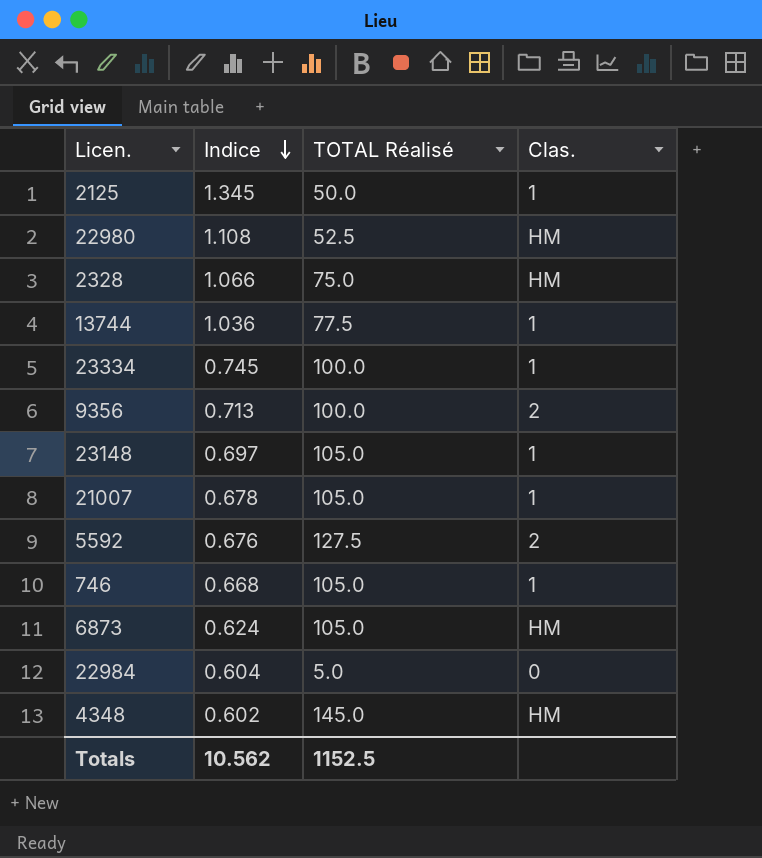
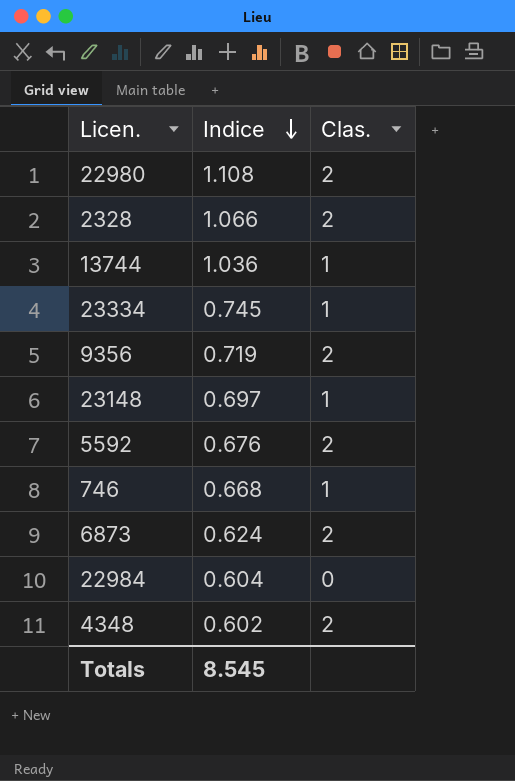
column TOTAL Réalisé | position: 3 -> none
row 2125: 1.345 | 50.0 | 1 -> none
row 21007: 0.678 | 105.0 | 1 -> none
22980 | Clas.: HM -> 2
2328 | Clas.: HM -> 2
9356 | Indice: 0.713 -> 0.719
6873 | Clas.: HM -> 2
4348 | Clas.: HM -> 2
Totals | Indice: 10.562 -> 8.545

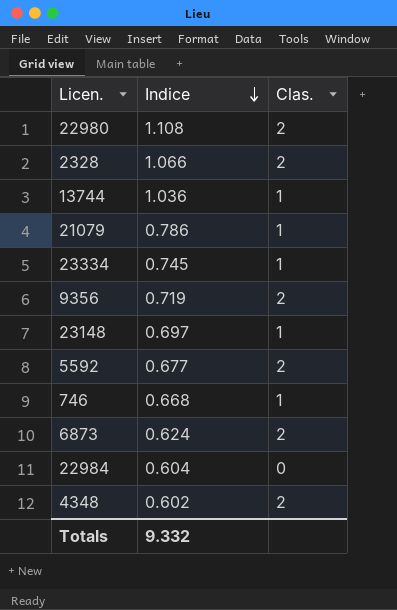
row 21079: none -> 0.786 | 1
5592 | Indice: 0.676 -> 0.677
Totals | Indice: 8.545 -> 9.332

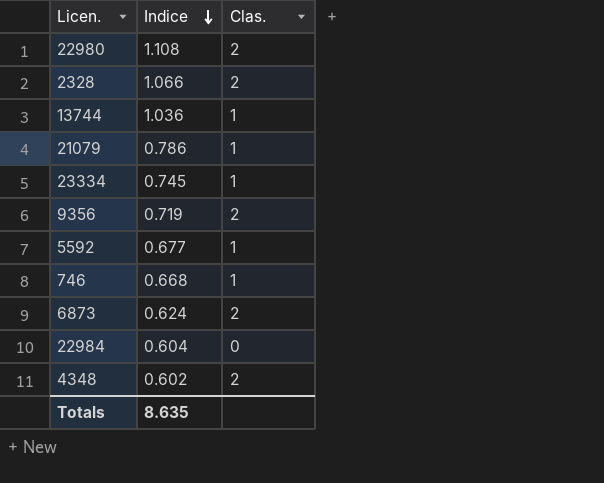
row 23148: 0.697 | 1 -> none
5592 | Clas.: 2 -> 1
Totals | Indice: 9.332 -> 8.635

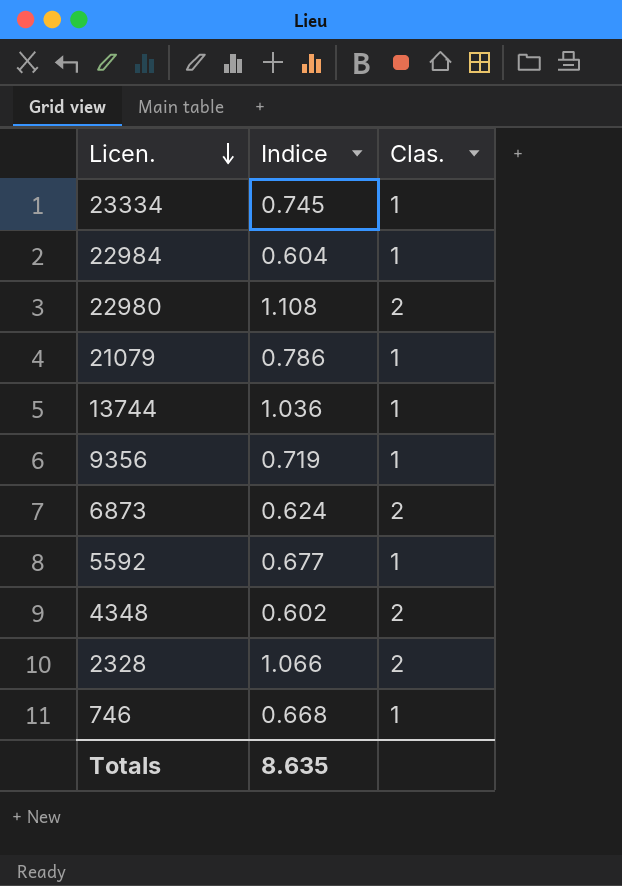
row order: Indice descending -> Licen. descending
22984 | Clas.: 0 -> 1
9356 | Clas.: 2 -> 1

